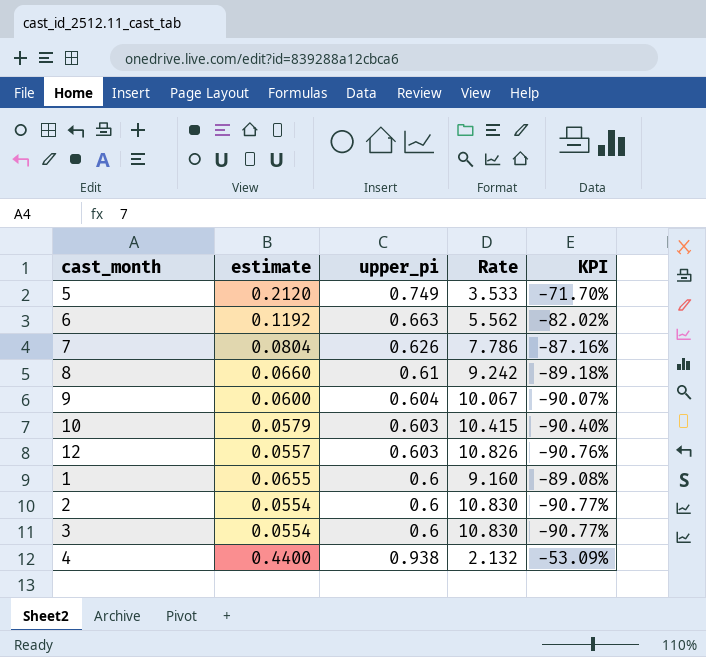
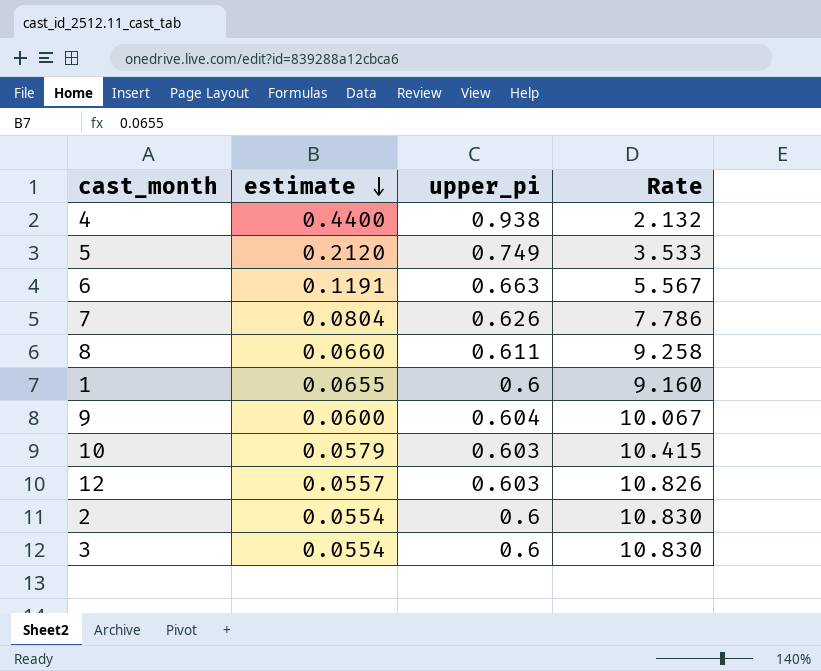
row order: none -> estimate descending
column KPI | formula: ([estimate] - [upper_pi]) / [upper_pi] -> none
6 | estimate: 0.1192 -> 0.1191
6 | Rate: 5.562 -> 5.567
8 | upper_pi: 0.61 -> 0.611
8 | Rate: 9.242 -> 9.258

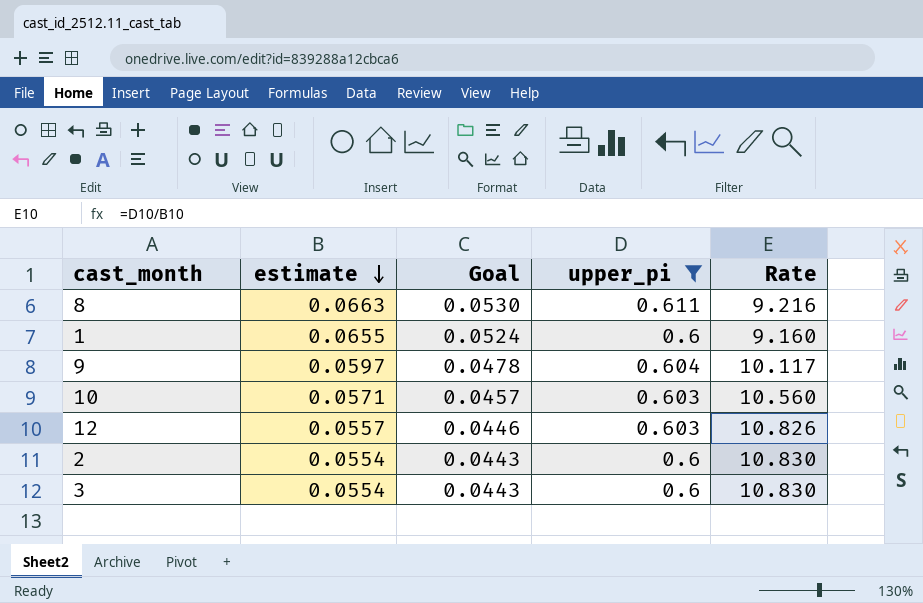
filter: none -> upper_pi <= 0.611
column Goal | formula: none -> [estimate] * 0.8
8 | estimate: 0.0660 -> 0.0663
8 | Rate: 9.258 -> 9.216
9 | estimate: 0.0600 -> 0.0597
9 | Rate: 10.067 -> 10.117
10 | estimate: 0.0579 -> 0.0571
10 | Rate: 10.415 -> 10.560

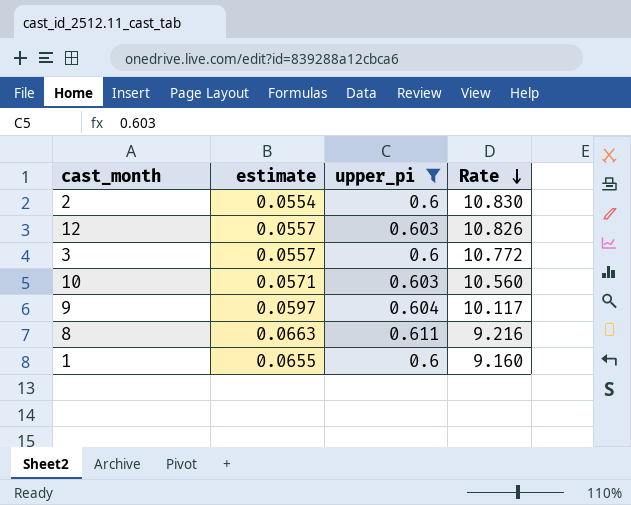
row order: estimate descending -> Rate descending
column Goal | formula: [estimate] * 0.8 -> none
3 | estimate: 0.0554 -> 0.0557
3 | Rate: 10.830 -> 10.772

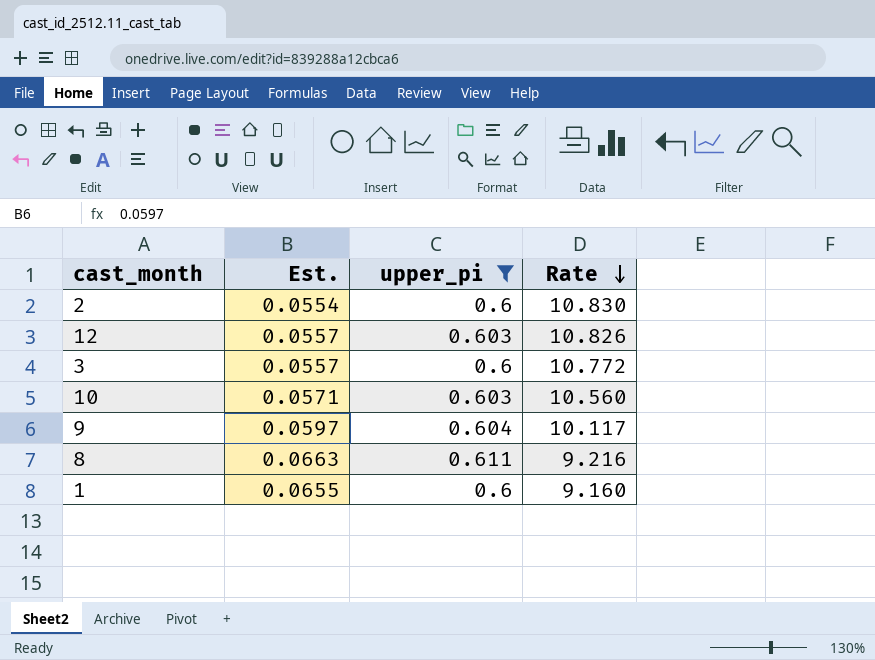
column name: estimate -> Est.

